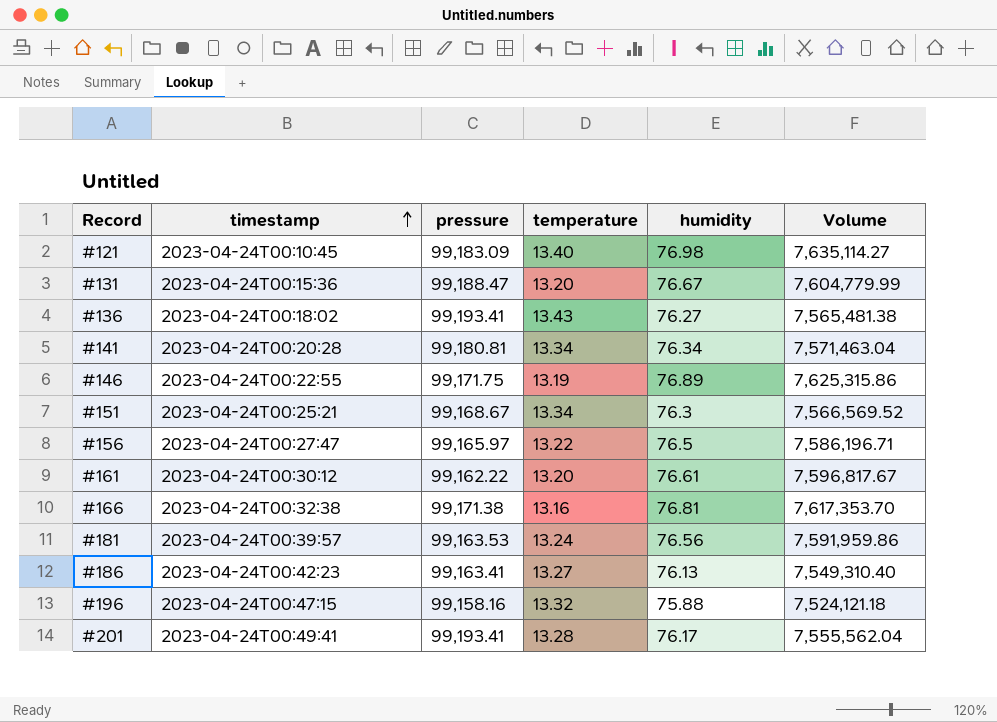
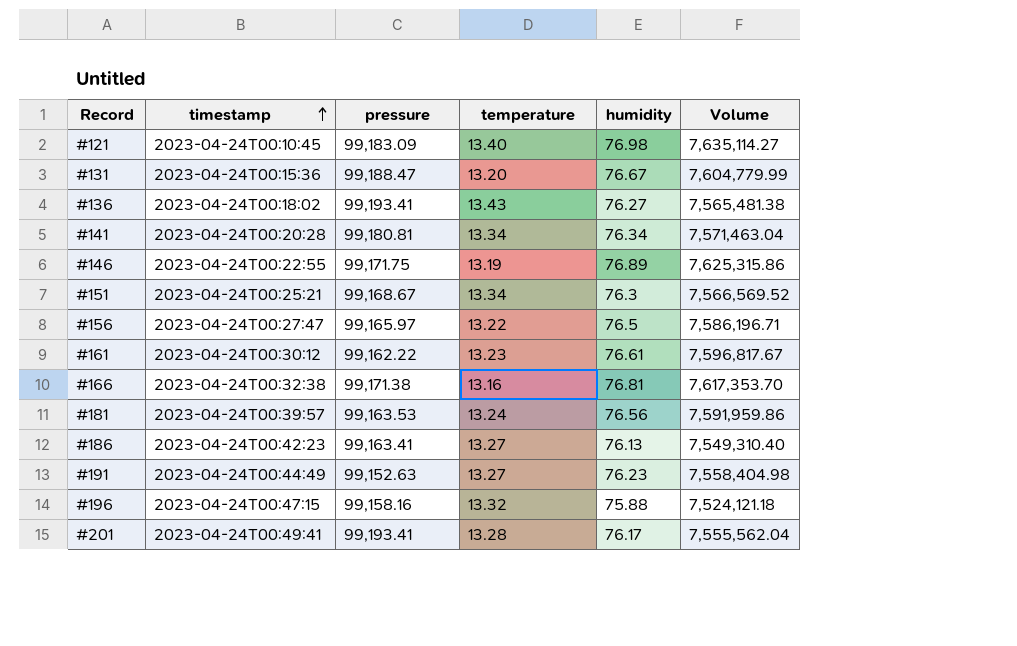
#161 | temperature: 13.20 -> 13.23
row #191: none -> 2023-04-24T00:44:49 | 99,152.63 | 13.27 | 76.23 | 7,558,404.98

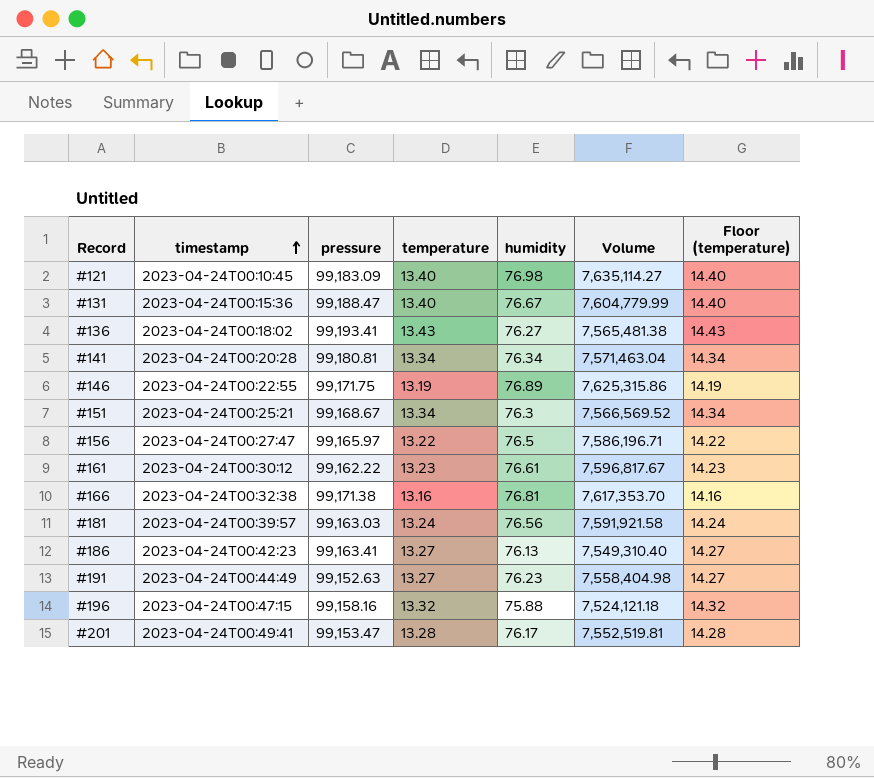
column Floor (temperature) | formula: none -> [temperature] + 1
#131 | temperature: 13.20 -> 13.40
#181 | pressure: 99,163.53 -> 99,163.03
#181 | Volume: 7,591,959.86 -> 7,591,921.58
#201 | pressure: 99,193.41 -> 99,153.47
#201 | Volume: 7,555,562.04 -> 7,552,519.81

